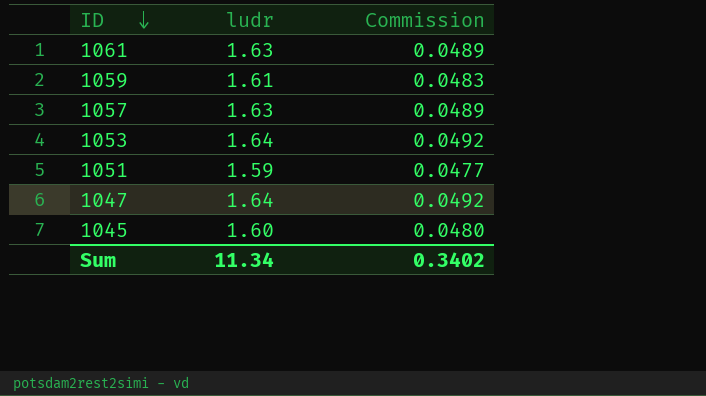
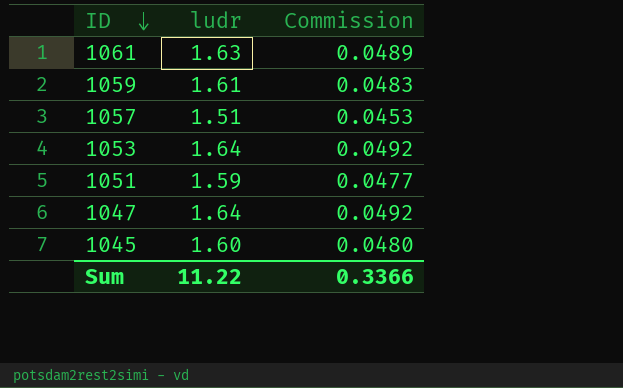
1057 | ludr: 1.63 -> 1.51
1057 | Commission: 0.0489 -> 0.0453
Sum | ludr: 11.34 -> 11.22
Sum | Commission: 0.3402 -> 0.3366

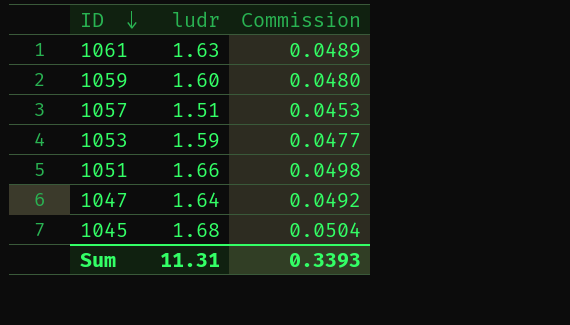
1059 | ludr: 1.61 -> 1.60
1059 | Commission: 0.0483 -> 0.0480
1053 | ludr: 1.64 -> 1.59
1053 | Commission: 0.0492 -> 0.0477
1051 | ludr: 1.59 -> 1.66
1051 | Commission: 0.0477 -> 0.0498
1045 | ludr: 1.60 -> 1.68
1045 | Commission: 0.0480 -> 0.0504
Sum | ludr: 11.22 -> 11.31
Sum | Commission: 0.3366 -> 0.3393

